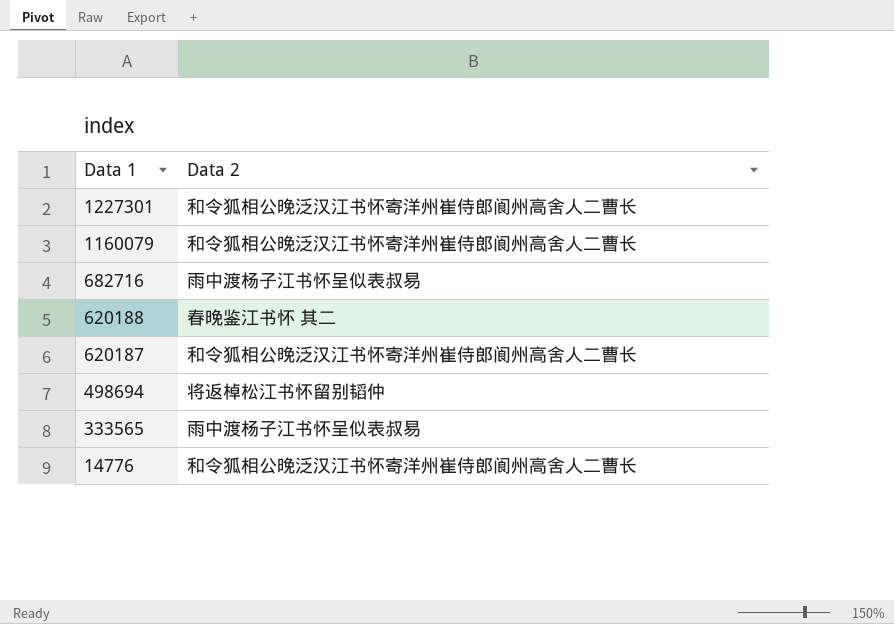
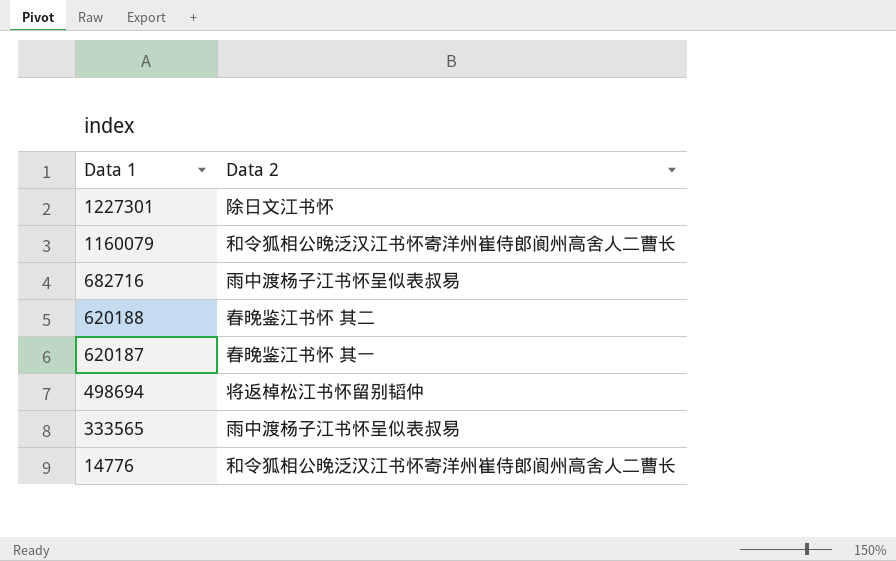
1227301 | Data 2: 和令狐相公晚泛汉江书怀寄洋州崔侍郎阆州高舍人二曹长 -> 除日文江书怀
620187 | Data 2: 和令狐相公晚泛汉江书怀寄洋州崔侍郎阆州高舍人二曹长 -> 春晚鉴江书怀 其一

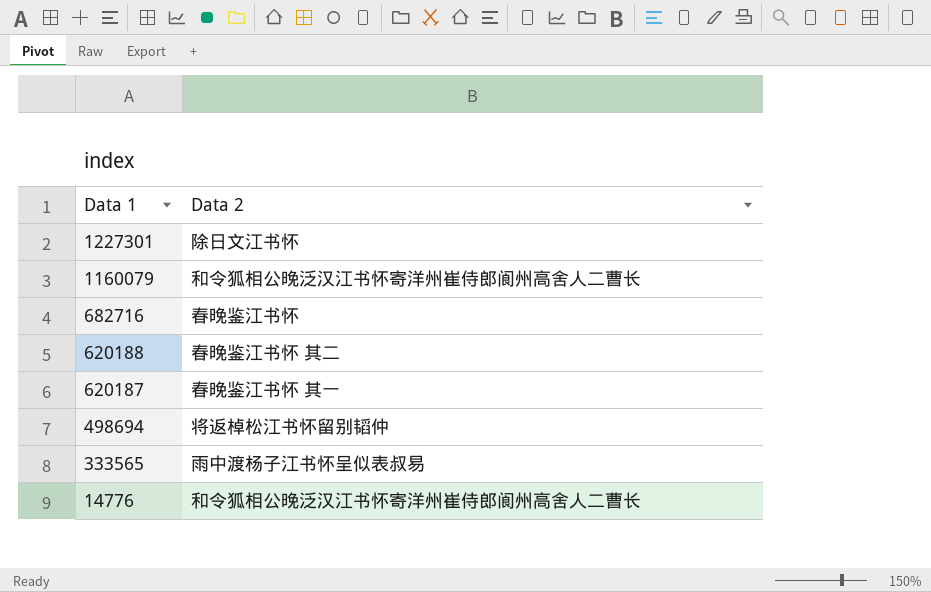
682716 | Data 2: 雨中渡杨子江书怀呈似表叔易 -> 春晚鉴江书怀

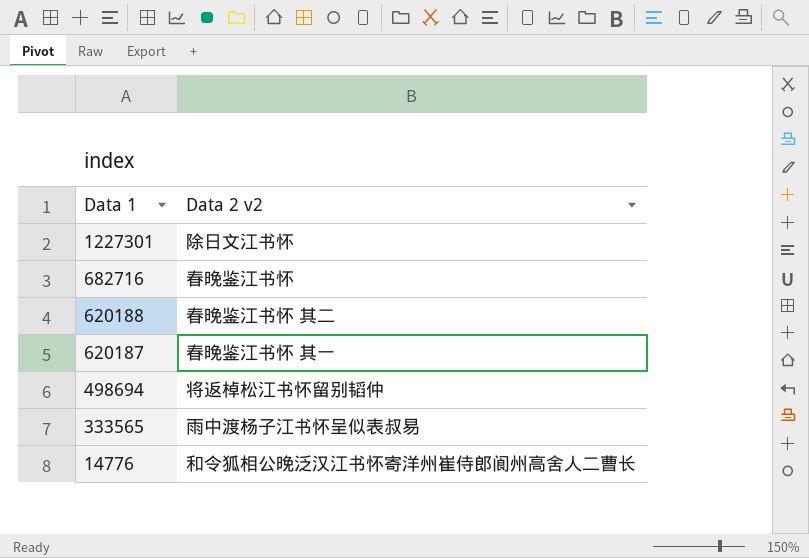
column name: Data 2 -> Data 2 v2
row 1160079: 和令狐相公晚泛汉江书怀寄洋州崔侍郎阆州高舍人二曹长 -> none

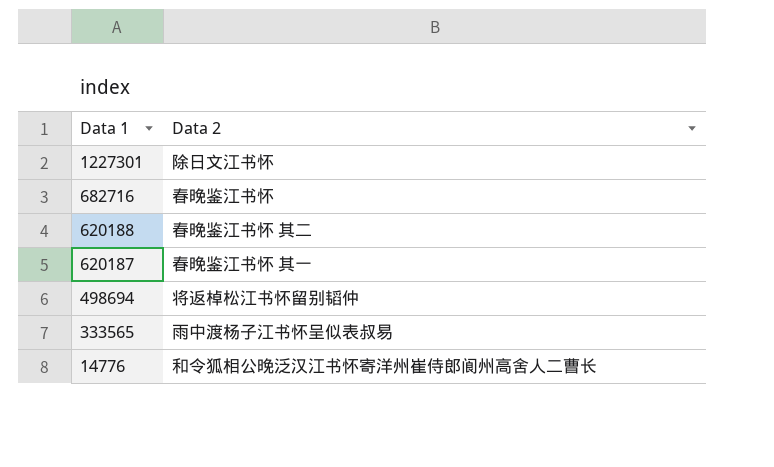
column name: Data 2 v2 -> Data 2

